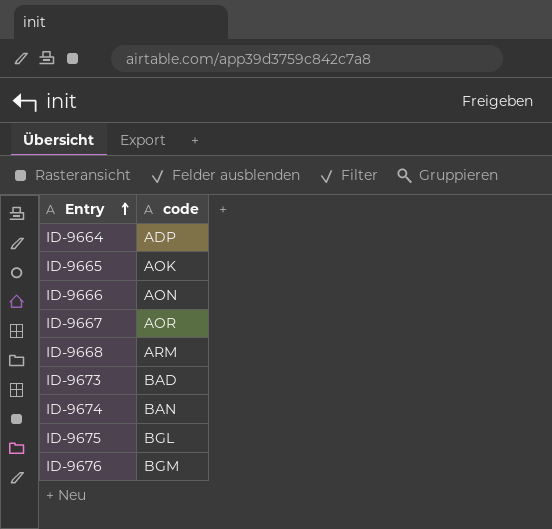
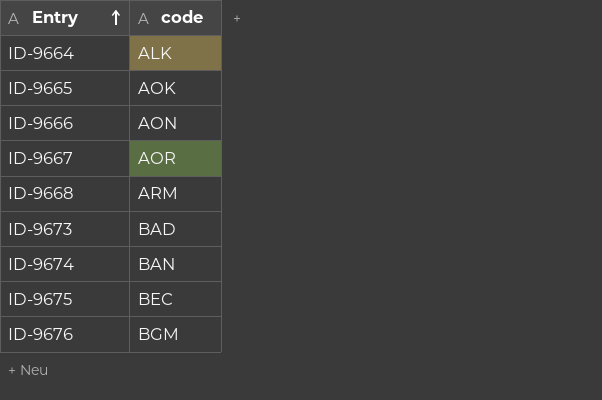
ID-9664 | code: ADP -> ALK
ID-9675 | code: BGL -> BEC

